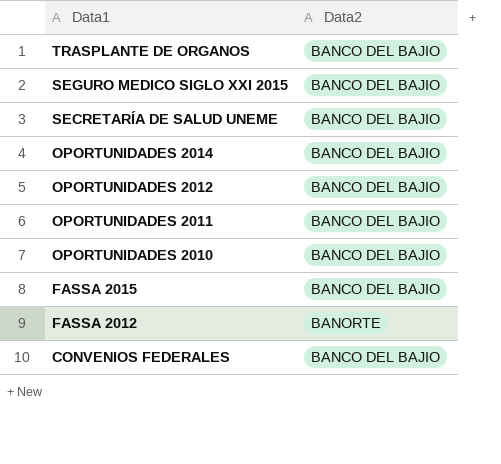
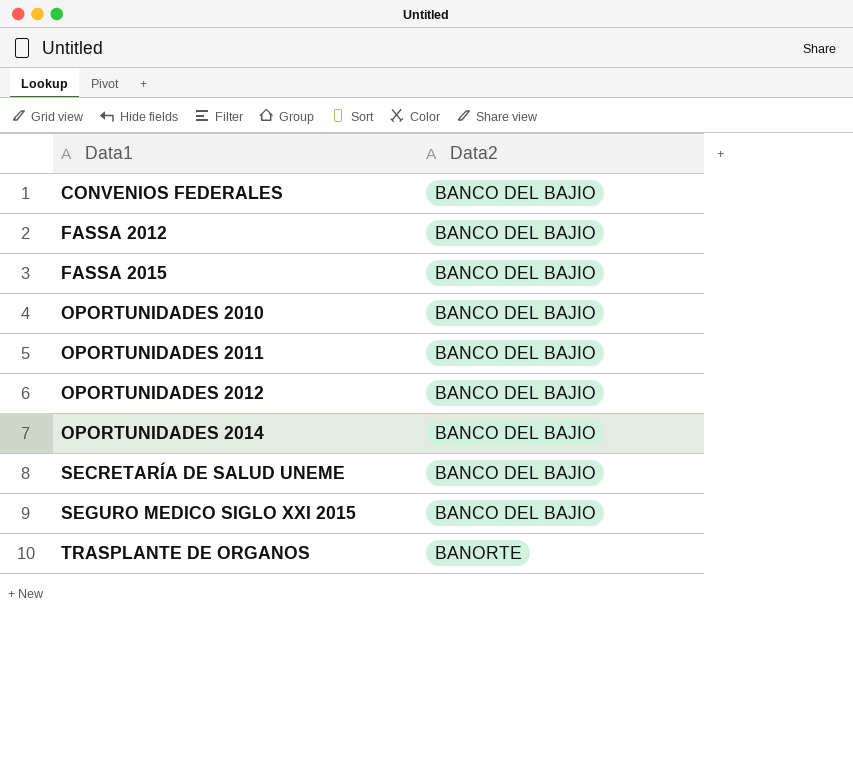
row order: Data1 descending -> Data1 ascending
FASSA 2012 | Data2: BANORTE -> BANCO DEL BAJIO
TRASPLANTE DE ORGANOS | Data2: BANCO DEL BAJIO -> BANORTE

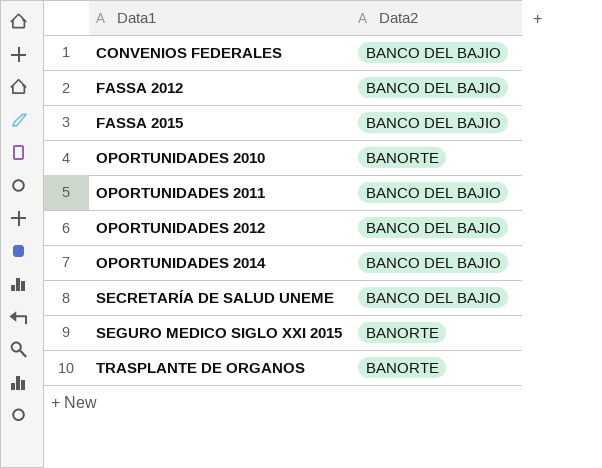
OPORTUNIDADES 2010 | Data2: BANCO DEL BAJIO -> BANORTE
SEGURO MEDICO SIGLO XXI 2015 | Data2: BANCO DEL BAJIO -> BANORTE

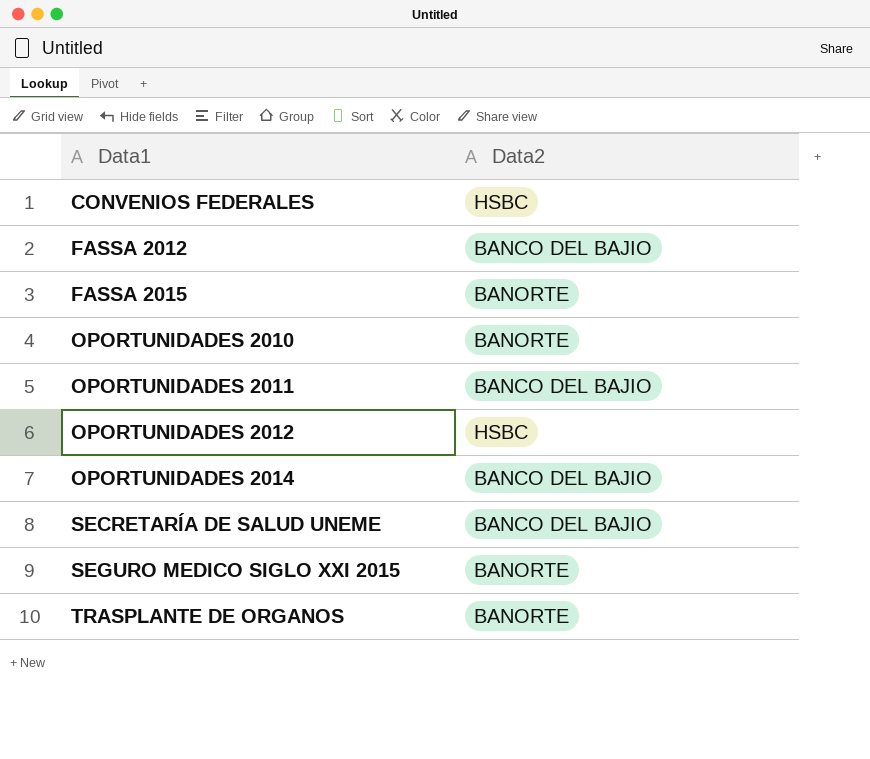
CONVENIOS FEDERALES | Data2: BANCO DEL BAJIO -> HSBC
FASSA 2015 | Data2: BANCO DEL BAJIO -> BANORTE
OPORTUNIDADES 2012 | Data2: BANCO DEL BAJIO -> HSBC

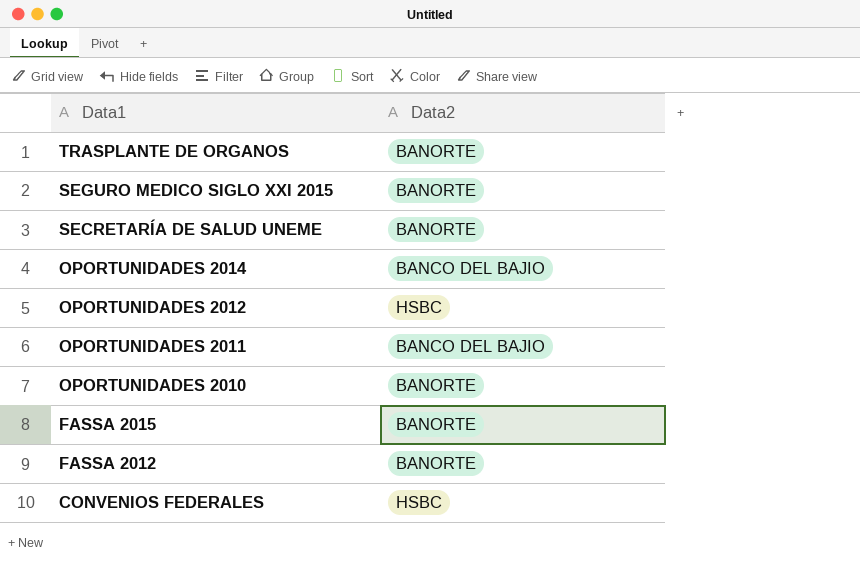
row order: Data1 ascending -> Data1 descending
SECRETARÍA DE SALUD UNEME | Data2: BANCO DEL BAJIO -> BANORTE
FASSA 2012 | Data2: BANCO DEL BAJIO -> BANORTE

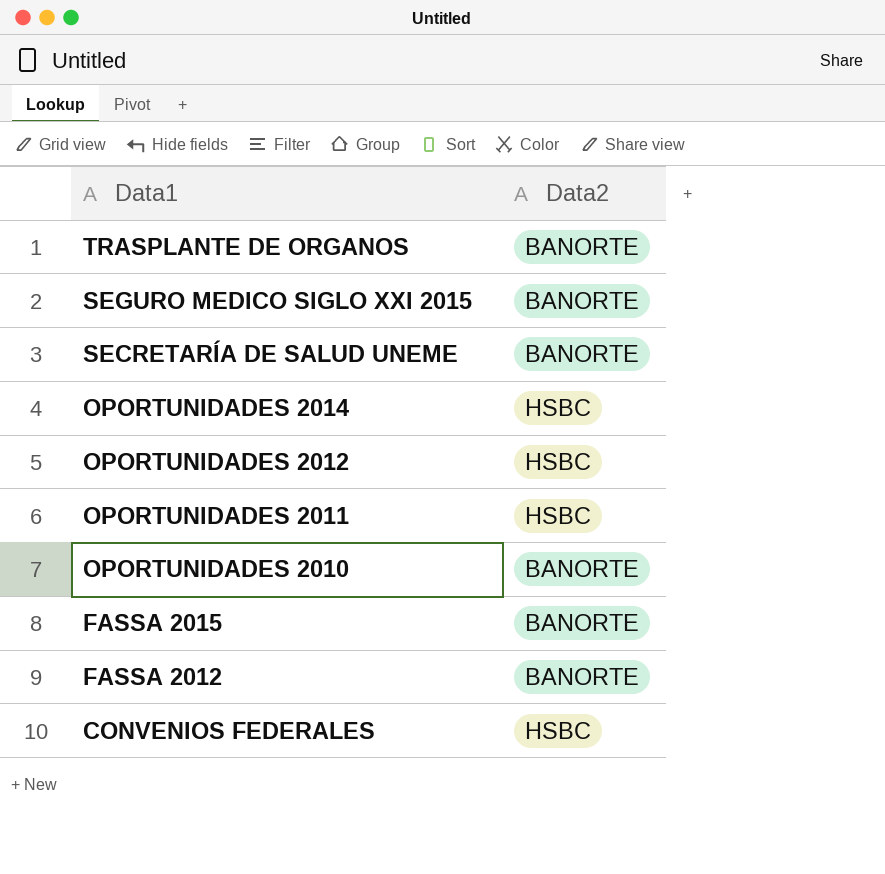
OPORTUNIDADES 2014 | Data2: BANCO DEL BAJIO -> HSBC
OPORTUNIDADES 2011 | Data2: BANCO DEL BAJIO -> HSBC

